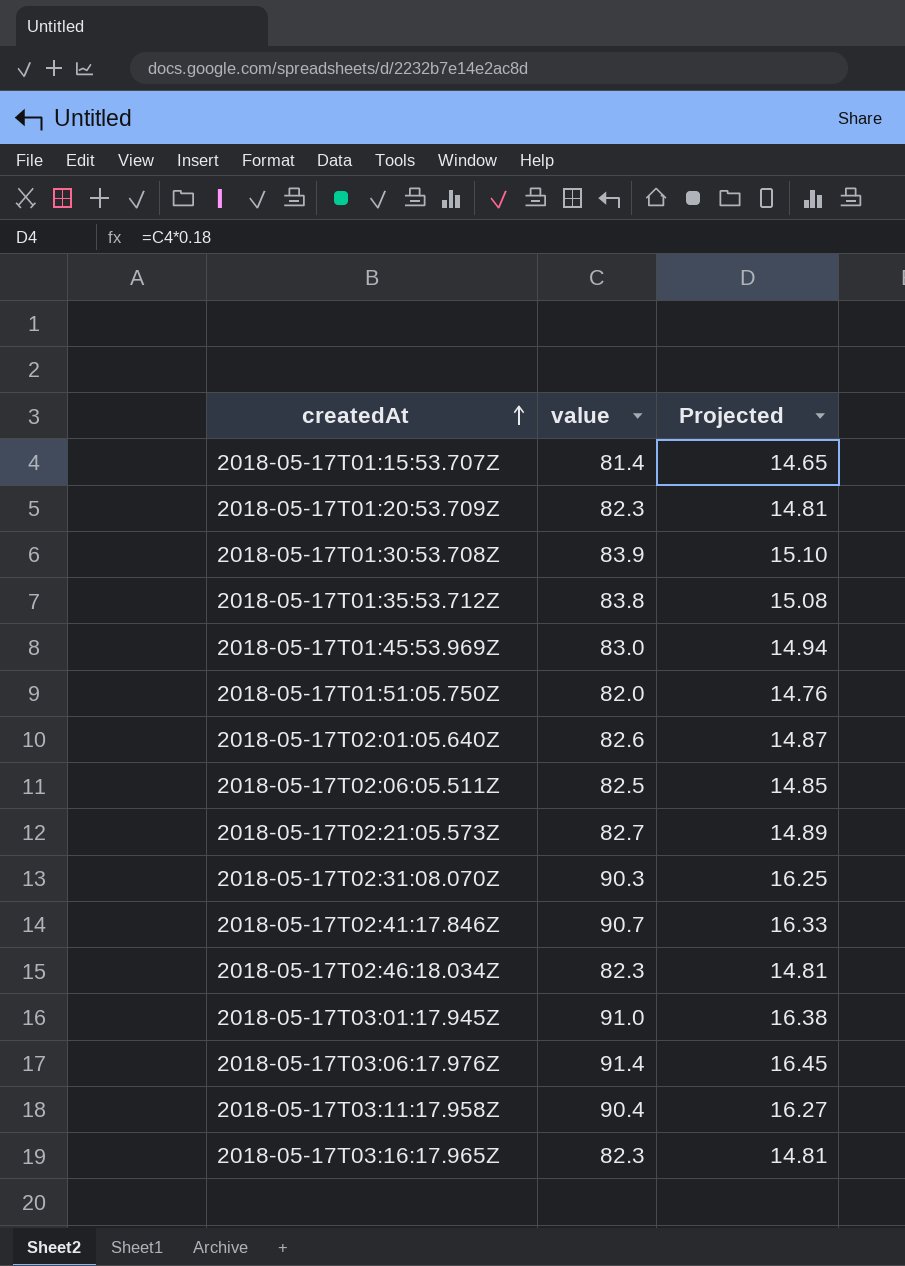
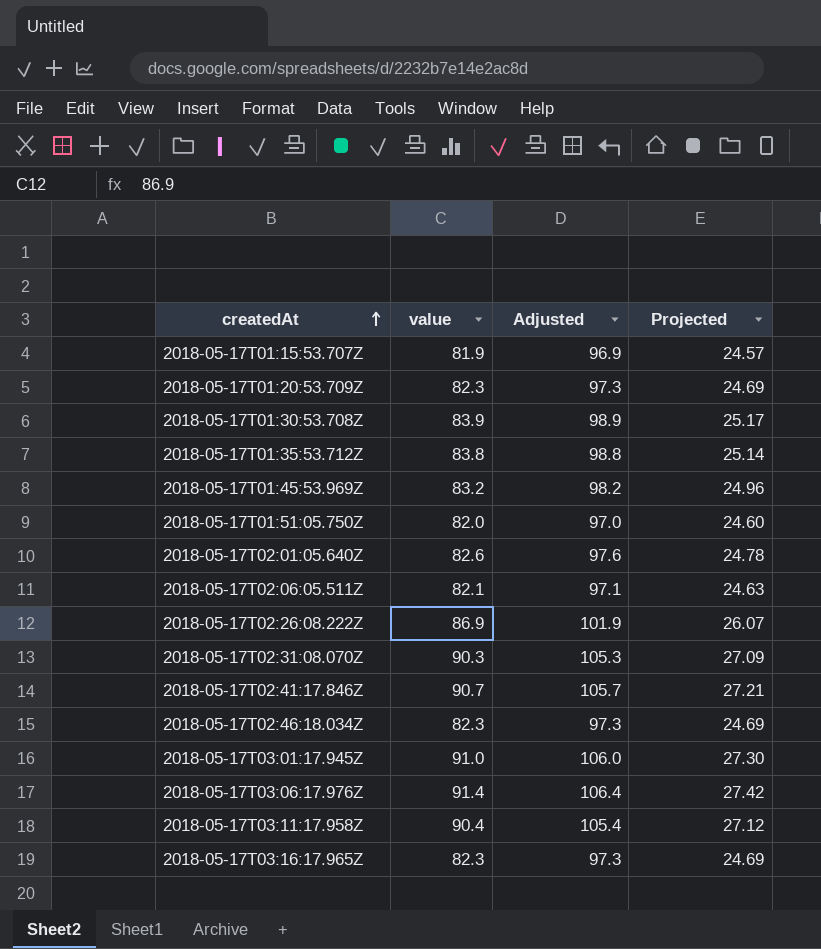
column Adjusted | formula: none -> [value] + 15
column Projected | formula: [value] * 0.18 -> [value] * 0.3
row 2018-05-17T02:21:05.573Z: 82.7 | 14.89 -> none
2018-05-17T01:15:53.707Z | value: 81.4 -> 81.9
2018-05-17T01:45:53.969Z | value: 83.0 -> 83.2
2018-05-17T02:06:05.511Z | value: 82.5 -> 82.1
row 2018-05-17T02:26:08.222Z: none -> 86.9 | 101.9 | 26.07

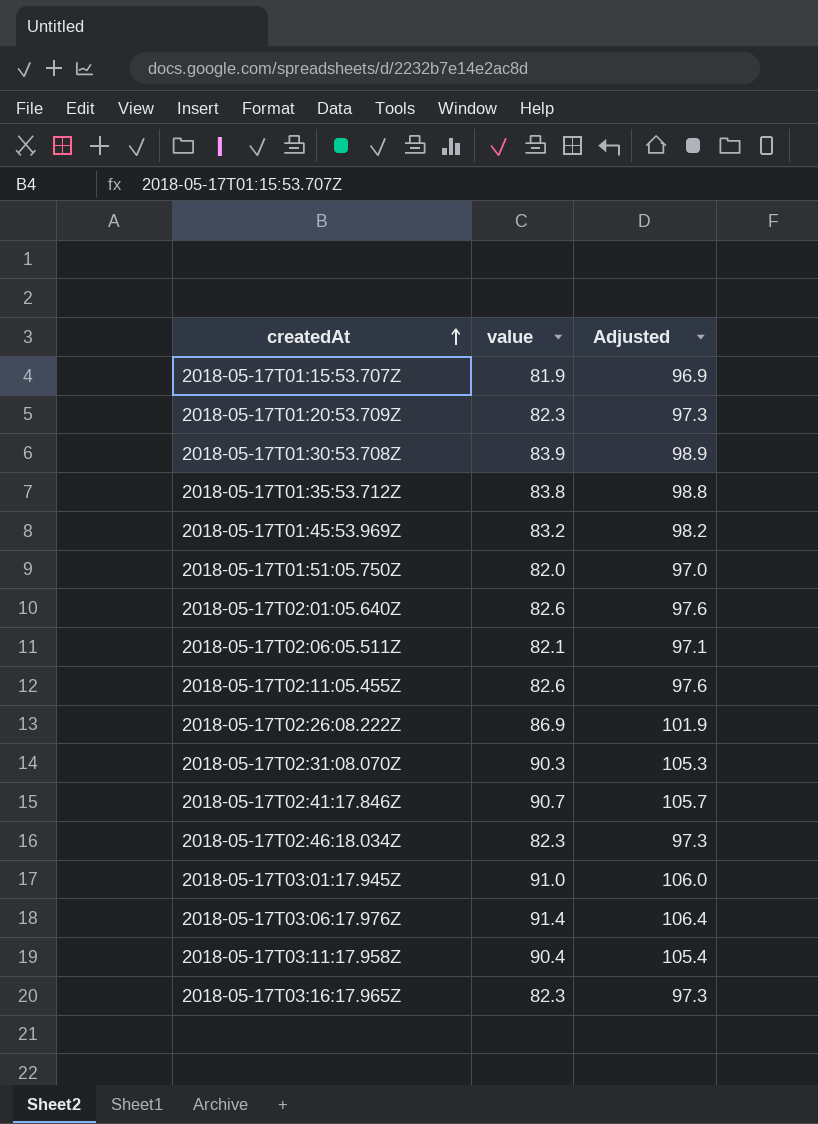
column Projected | formula: [value] * 0.3 -> none
row 2018-05-17T02:11:05.455Z: none -> 82.6 | 97.6

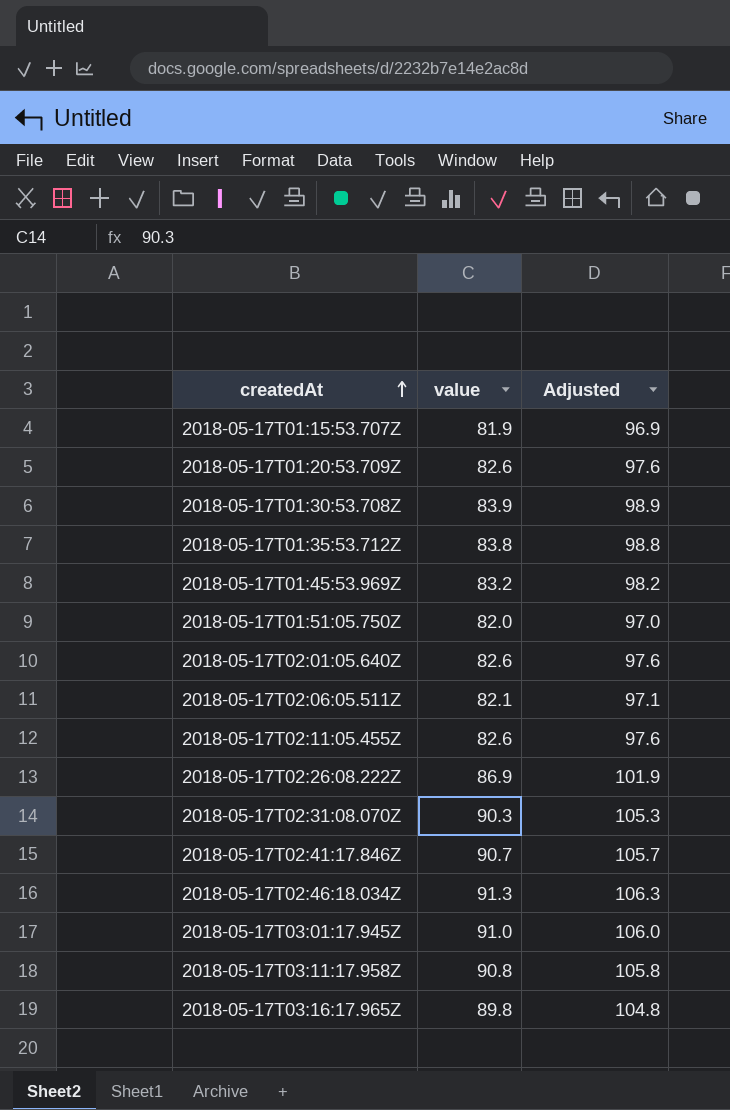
row 2018-05-17T03:06:17.976Z: 91.4 | 106.4 -> none
2018-05-17T01:20:53.709Z | value: 82.3 -> 82.6
2018-05-17T01:20:53.709Z | Adjusted: 97.3 -> 97.6
2018-05-17T02:46:18.034Z | value: 82.3 -> 91.3
2018-05-17T02:46:18.034Z | Adjusted: 97.3 -> 106.3
2018-05-17T03:11:17.958Z | value: 90.4 -> 90.8
2018-05-17T03:11:17.958Z | Adjusted: 105.4 -> 105.8
2018-05-17T03:16:17.965Z | value: 82.3 -> 89.8
2018-05-17T03:16:17.965Z | Adjusted: 97.3 -> 104.8

